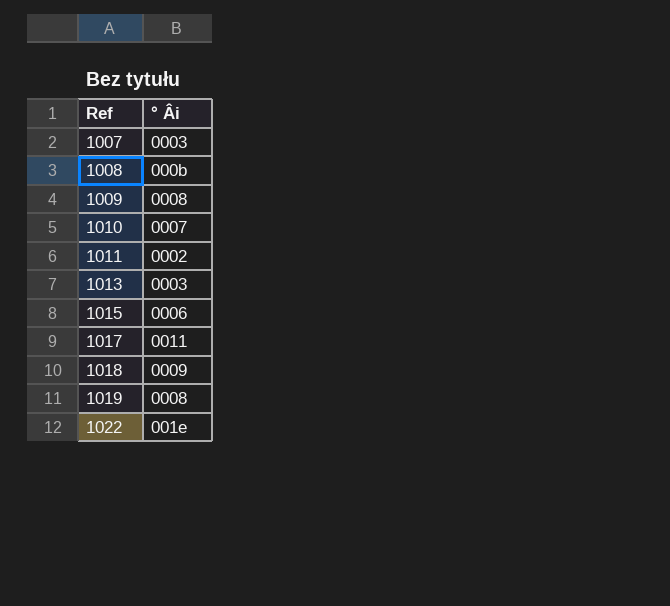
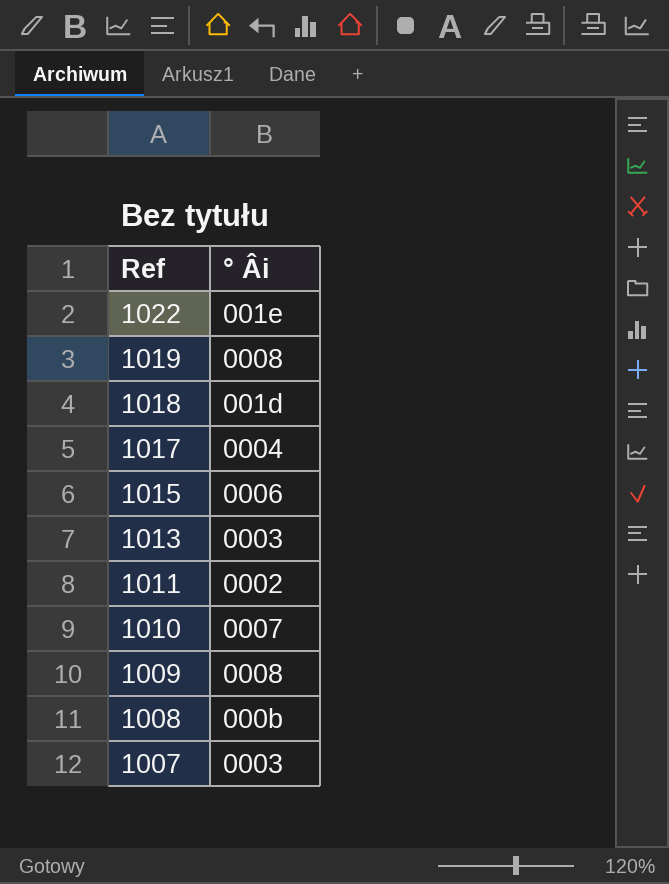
row order: Ref ascending -> Ref descending
1018 | ° Âi: 0009 -> 001d
1017 | ° Âi: 0011 -> 0004

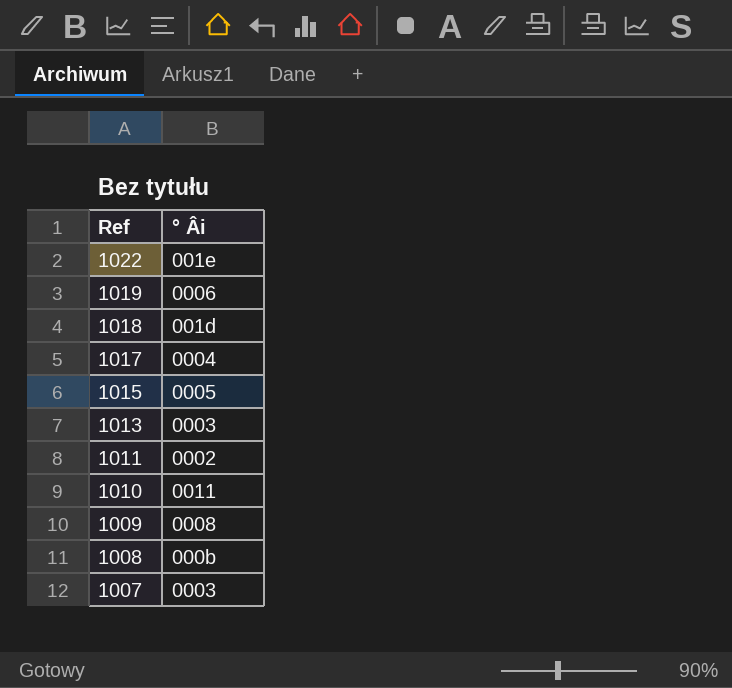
1019 | ° Âi: 0008 -> 0006
1015 | ° Âi: 0006 -> 0005
1010 | ° Âi: 0007 -> 0011

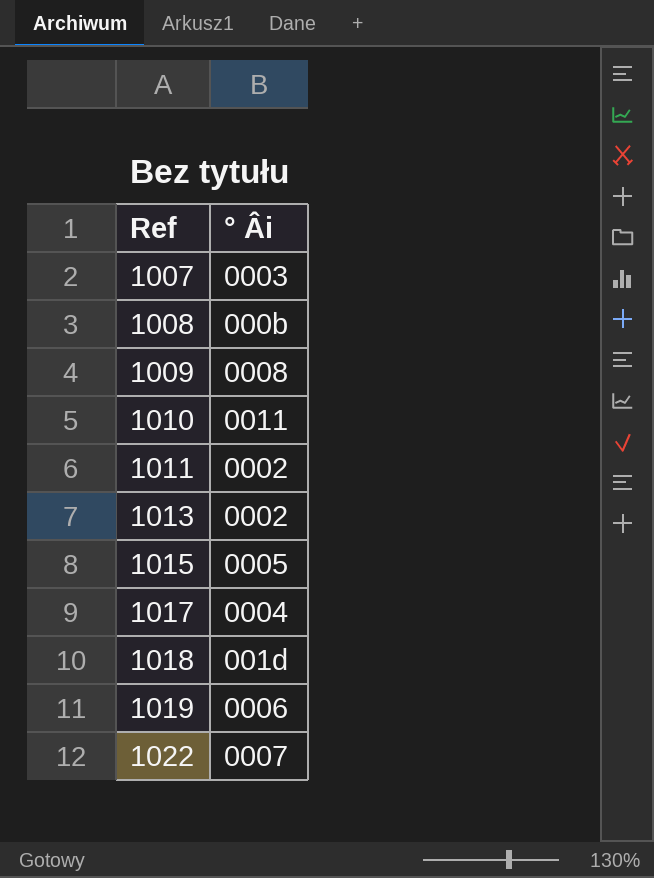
row order: Ref descending -> Ref ascending
1013 | ° Âi: 0003 -> 0002
1022 | ° Âi: 001e -> 0007

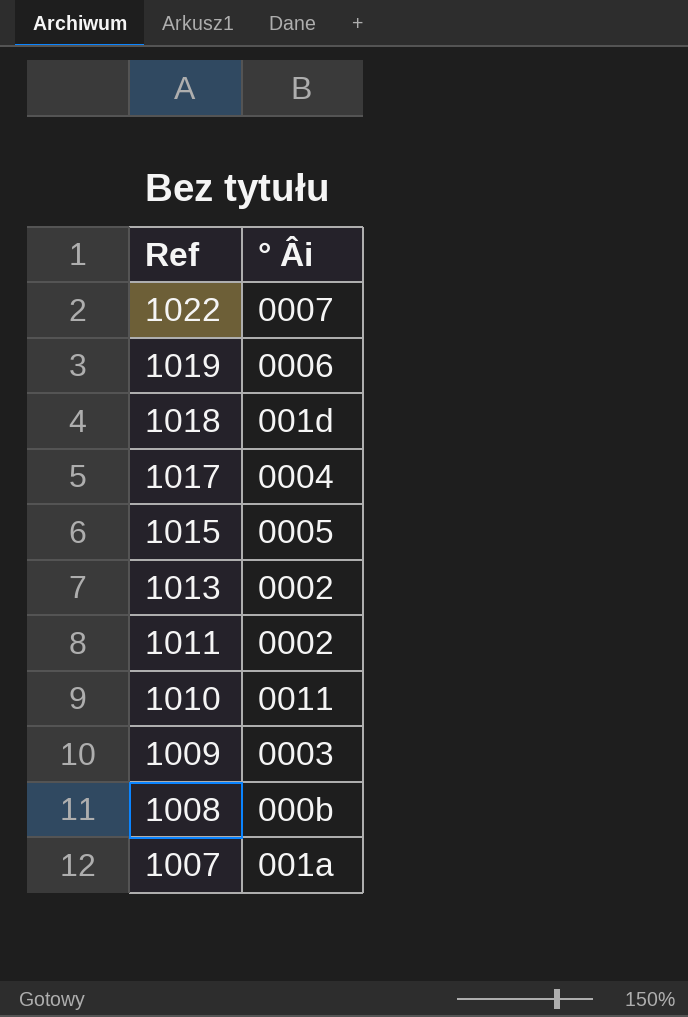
row order: Ref ascending -> Ref descending
1009 | ° Âi: 0008 -> 0003
1007 | ° Âi: 0003 -> 001a

